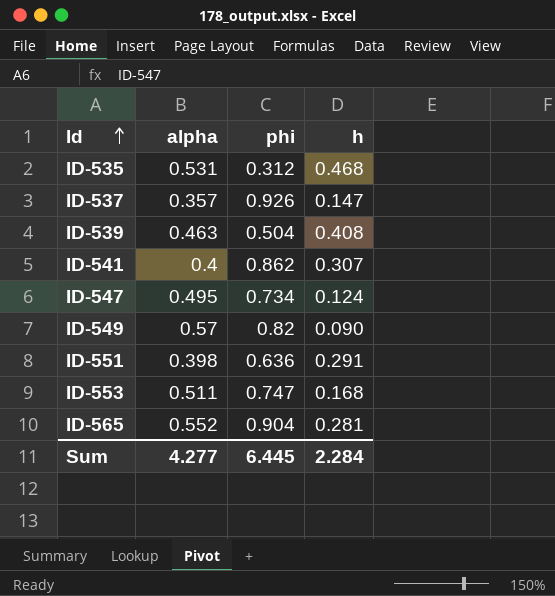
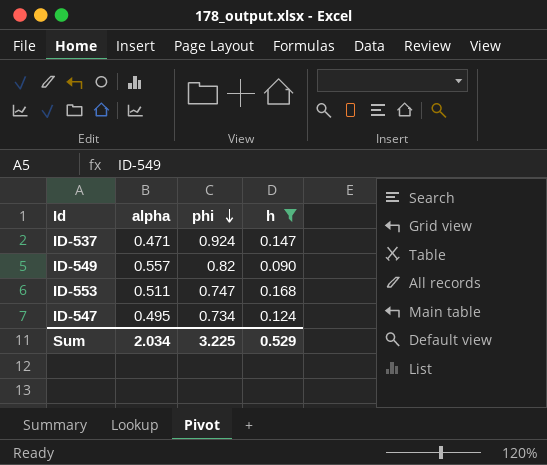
filter: none -> h <= 0.168
row order: Id ascending -> phi descending
ID-537 | alpha: 0.357 -> 0.471
ID-537 | phi: 0.926 -> 0.924
ID-549 | alpha: 0.57 -> 0.557
Sum | alpha: 4.277 -> 2.034
Sum | phi: 6.445 -> 3.225
Sum | h: 2.284 -> 0.529

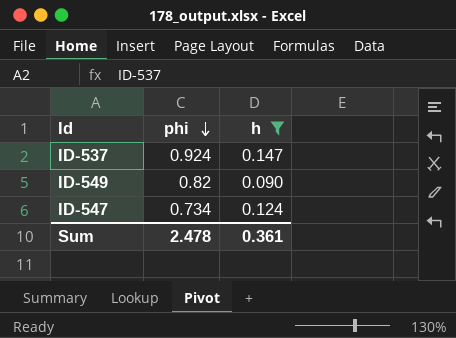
column alpha | position: 2 -> none
row ID-553: 0.511 | 0.747 | 0.168 -> none
Sum | phi: 3.225 -> 2.478
Sum | h: 0.529 -> 0.361

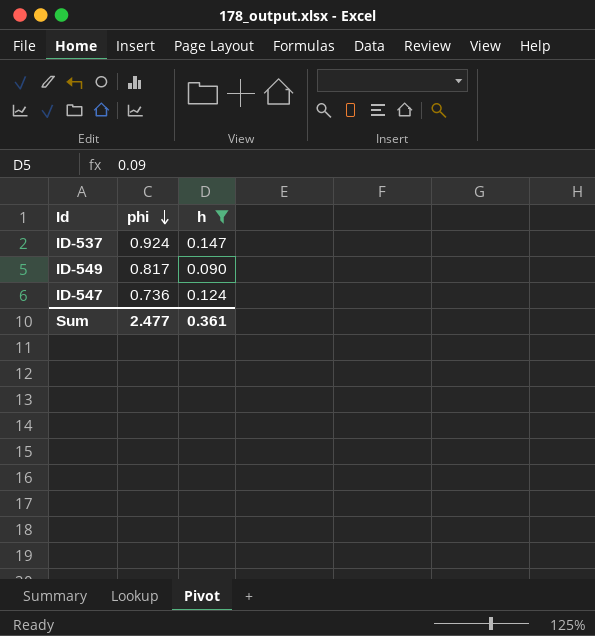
ID-549 | phi: 0.82 -> 0.817
ID-547 | phi: 0.734 -> 0.736
Sum | phi: 2.478 -> 2.477

